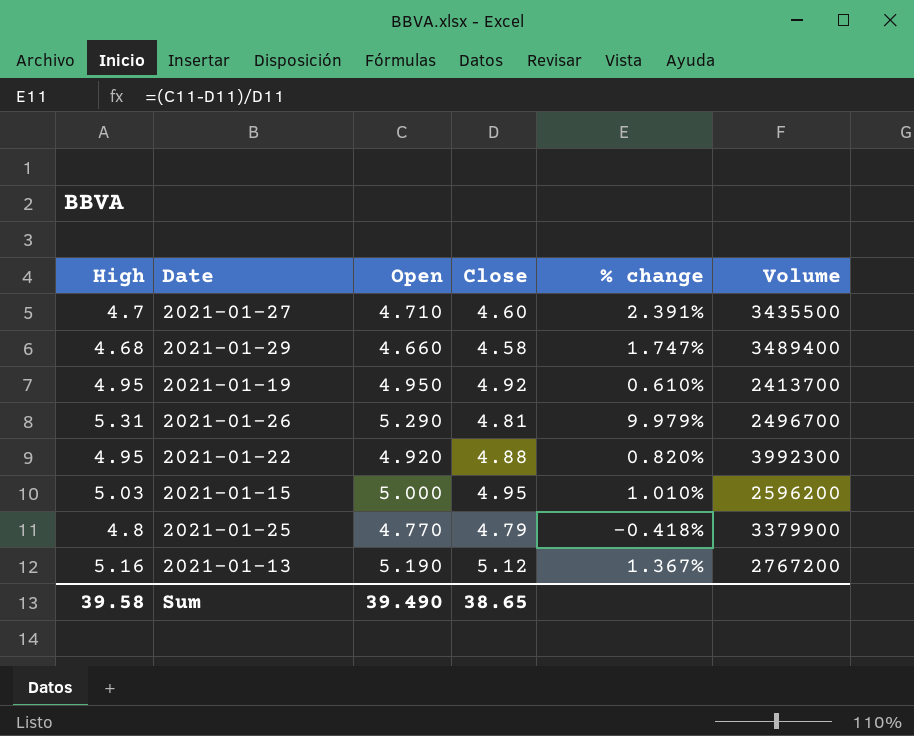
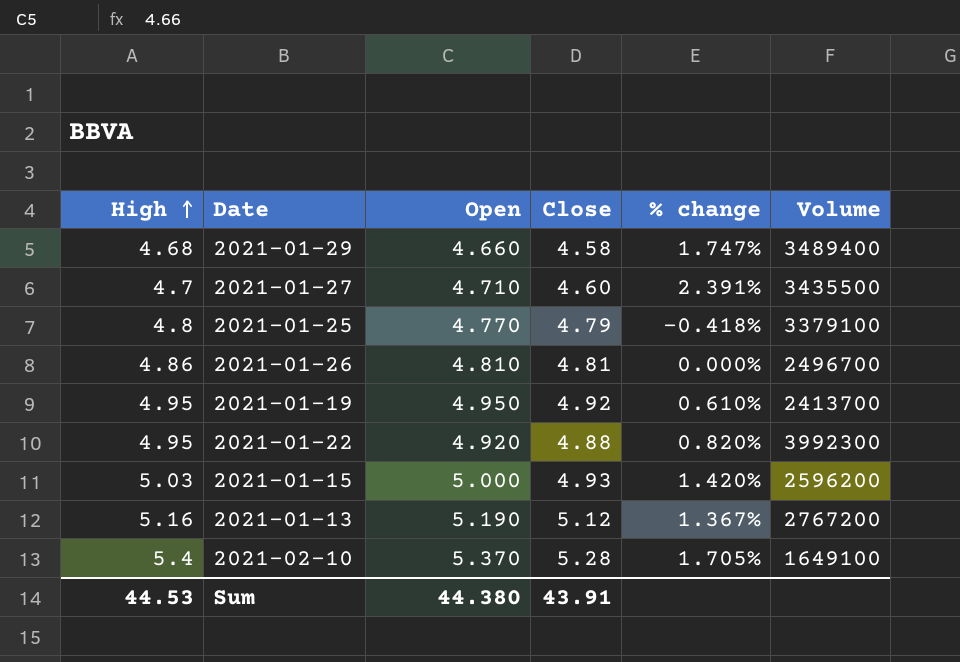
row order: none -> High ascending
2021-01-25 | Volume: 3379900 -> 3379100
2021-01-26 | High: 5.31 -> 4.86
2021-01-26 | Open: 5.290 -> 4.810
2021-01-26 | % change: 9.979% -> 0.000%
2021-01-15 | Close: 4.95 -> 4.93
2021-01-15 | % change: 1.010% -> 1.420%
row 2021-02-10: none -> 5.4 | 5.370 | 5.28 | 1.705% | 1649100
Sum | High: 39.58 -> 44.53
Sum | Open: 39.490 -> 44.380
Sum | Close: 38.65 -> 43.91

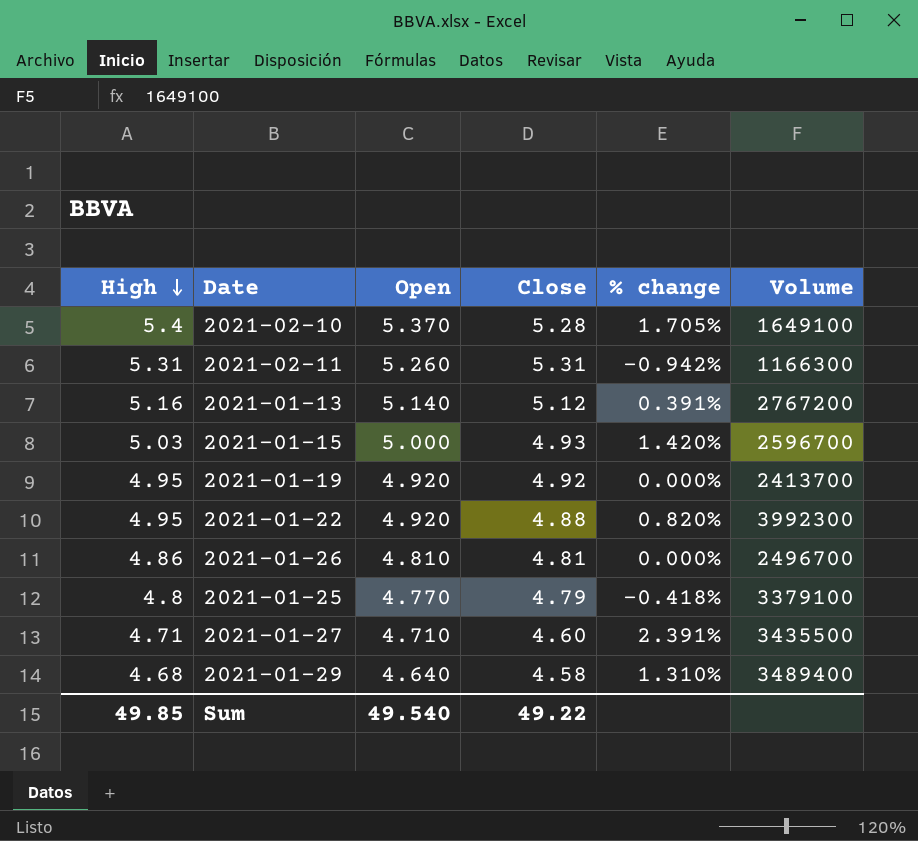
row order: High ascending -> High descending
row 2021-02-11: none -> 5.31 | 5.260 | 5.31 | -0.942% | 1166300
2021-01-13 | Open: 5.190 -> 5.140
2021-01-13 | % change: 1.367% -> 0.391%
2021-01-15 | Volume: 2596200 -> 2596700
2021-01-19 | Open: 4.950 -> 4.920
2021-01-19 | % change: 0.610% -> 0.000%
2021-01-27 | High: 4.7 -> 4.71
2021-01-29 | Open: 4.660 -> 4.640
2021-01-29 | % change: 1.747% -> 1.310%
Sum | High: 44.53 -> 49.85
Sum | Open: 44.380 -> 49.540
Sum | Close: 43.91 -> 49.22

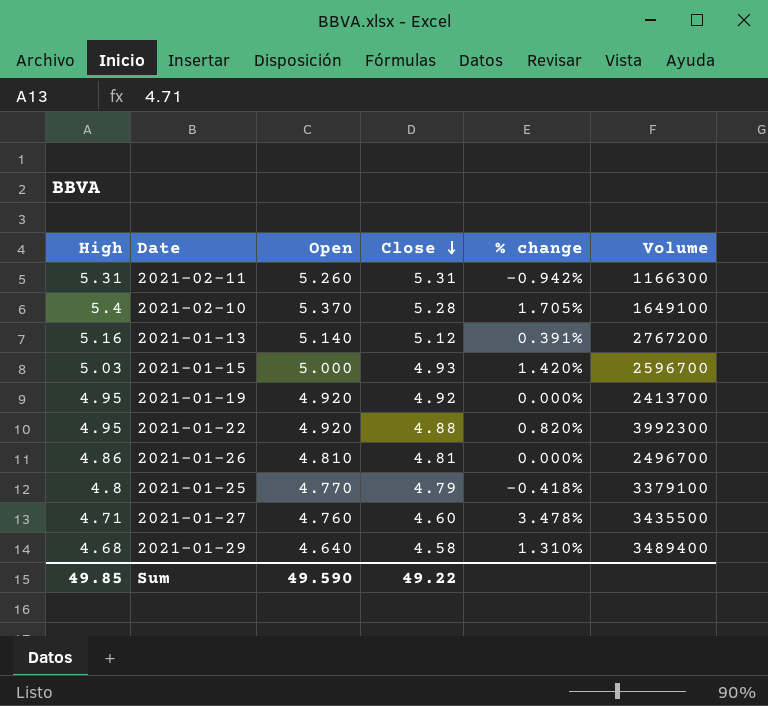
row order: High descending -> Close descending
2021-01-27 | Open: 4.710 -> 4.760
2021-01-27 | % change: 2.391% -> 3.478%
Sum | Open: 49.540 -> 49.590

